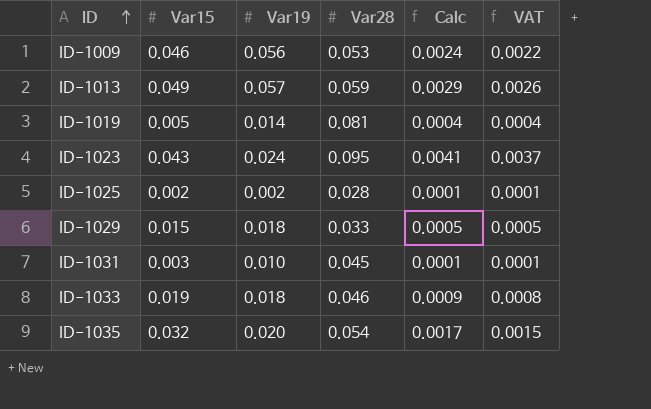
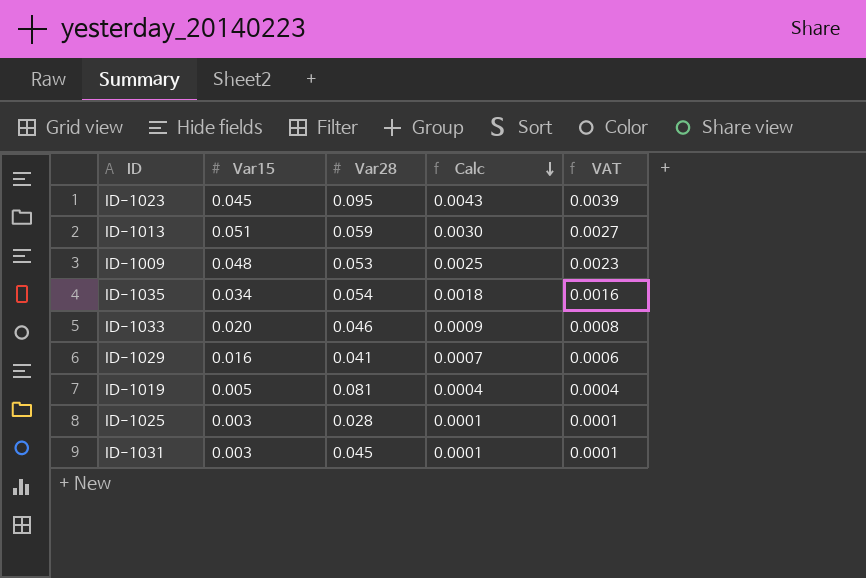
row order: ID ascending -> Calc descending
column Var19 | position: 3 -> none
ID-1023 | Var15: 0.043 -> 0.045
ID-1023 | Calc: 0.0041 -> 0.0043
ID-1023 | VAT: 0.0037 -> 0.0039
ID-1013 | Var15: 0.049 -> 0.051
ID-1013 | Calc: 0.0029 -> 0.0030
ID-1013 | VAT: 0.0026 -> 0.0027
ID-1009 | Var15: 0.046 -> 0.048
ID-1009 | Calc: 0.0024 -> 0.0025
ID-1009 | VAT: 0.0022 -> 0.0023
ID-1035 | Var15: 0.032 -> 0.034
ID-1035 | Calc: 0.0017 -> 0.0018
ID-1035 | VAT: 0.0015 -> 0.0016
ID-1033 | Var15: 0.019 -> 0.020
ID-1029 | Var15: 0.015 -> 0.016
ID-1029 | Var28: 0.033 -> 0.041
ID-1029 | Calc: 0.0005 -> 0.0007
ID-1029 | VAT: 0.0005 -> 0.0006
ID-1025 | Var15: 0.002 -> 0.003

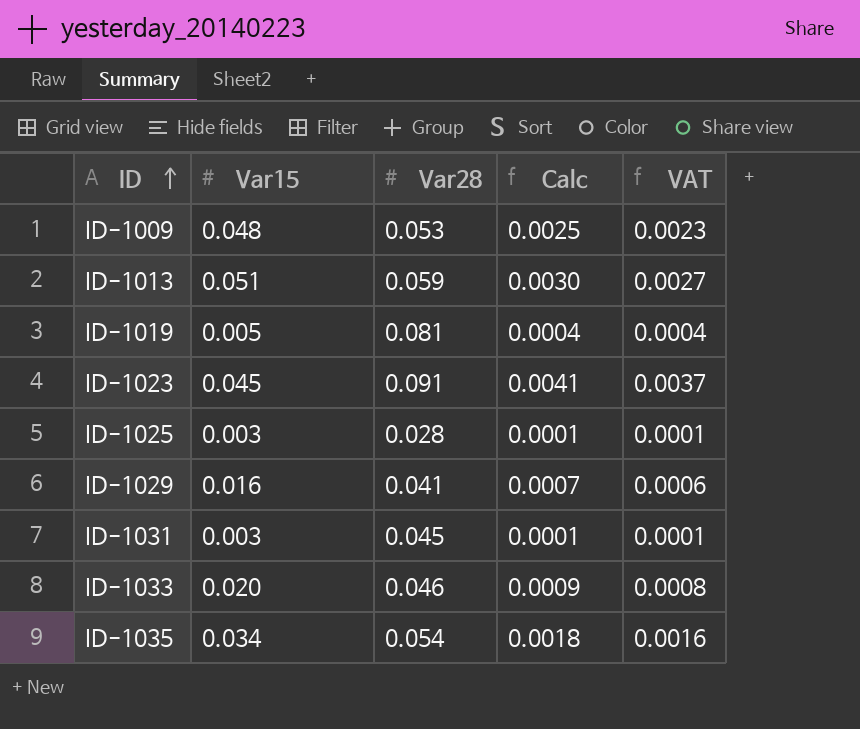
row order: Calc descending -> ID ascending
ID-1023 | Var28: 0.095 -> 0.091
ID-1023 | Calc: 0.0043 -> 0.0041
ID-1023 | VAT: 0.0039 -> 0.0037

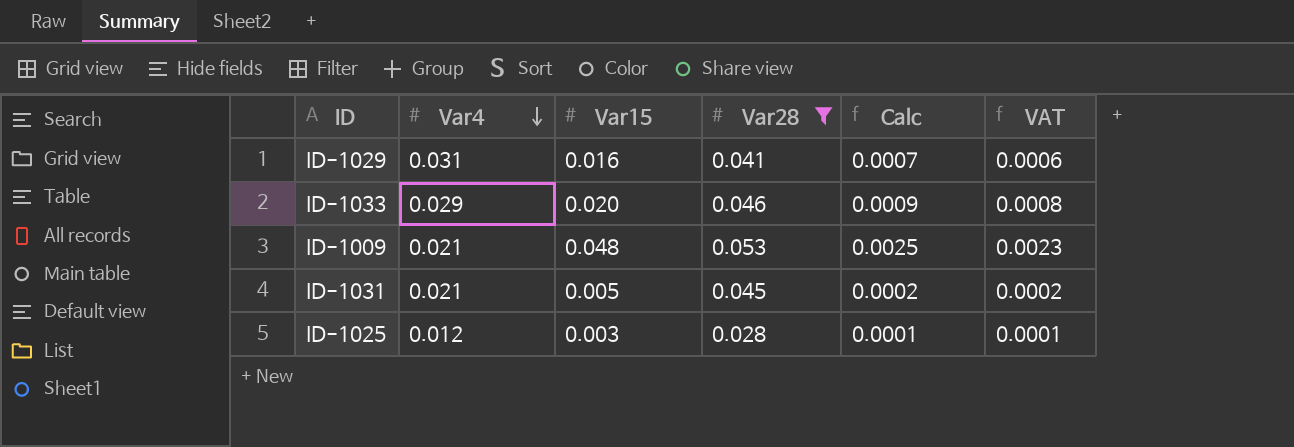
filter: none -> Var28 <= 0.053
row order: ID ascending -> Var4 descending
column Var4 | position: none -> 2
ID-1031 | Var15: 0.003 -> 0.005
ID-1031 | Calc: 0.0001 -> 0.0002
ID-1031 | VAT: 0.0001 -> 0.0002

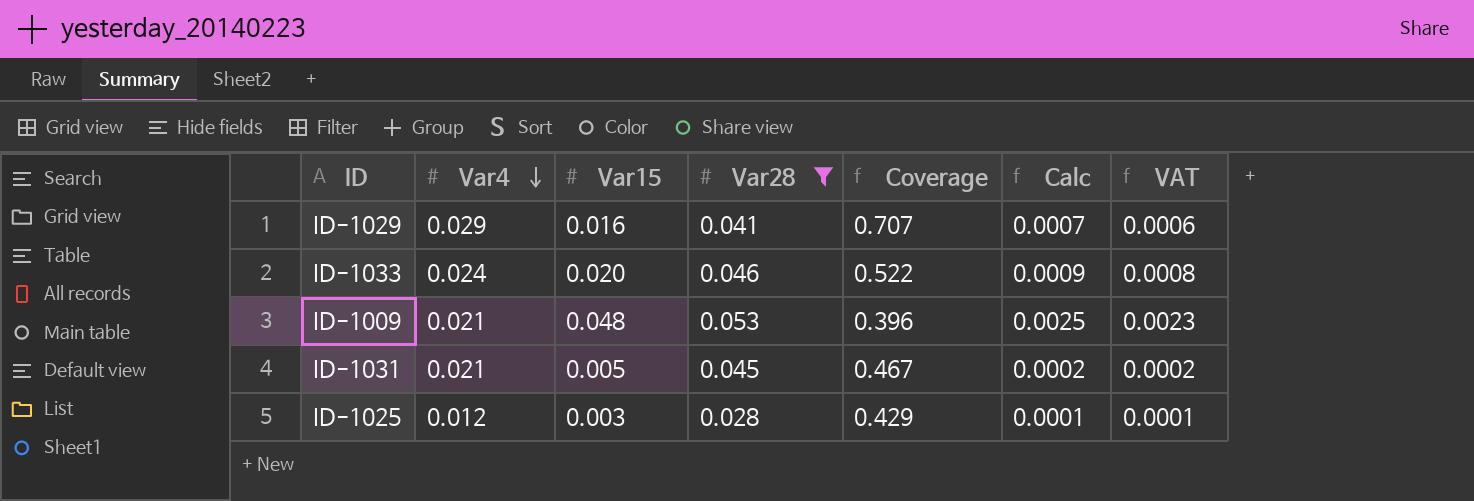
column Coverage | formula: none -> [Var4] / [Var28]
ID-1029 | Var4: 0.031 -> 0.029
ID-1033 | Var4: 0.029 -> 0.024

